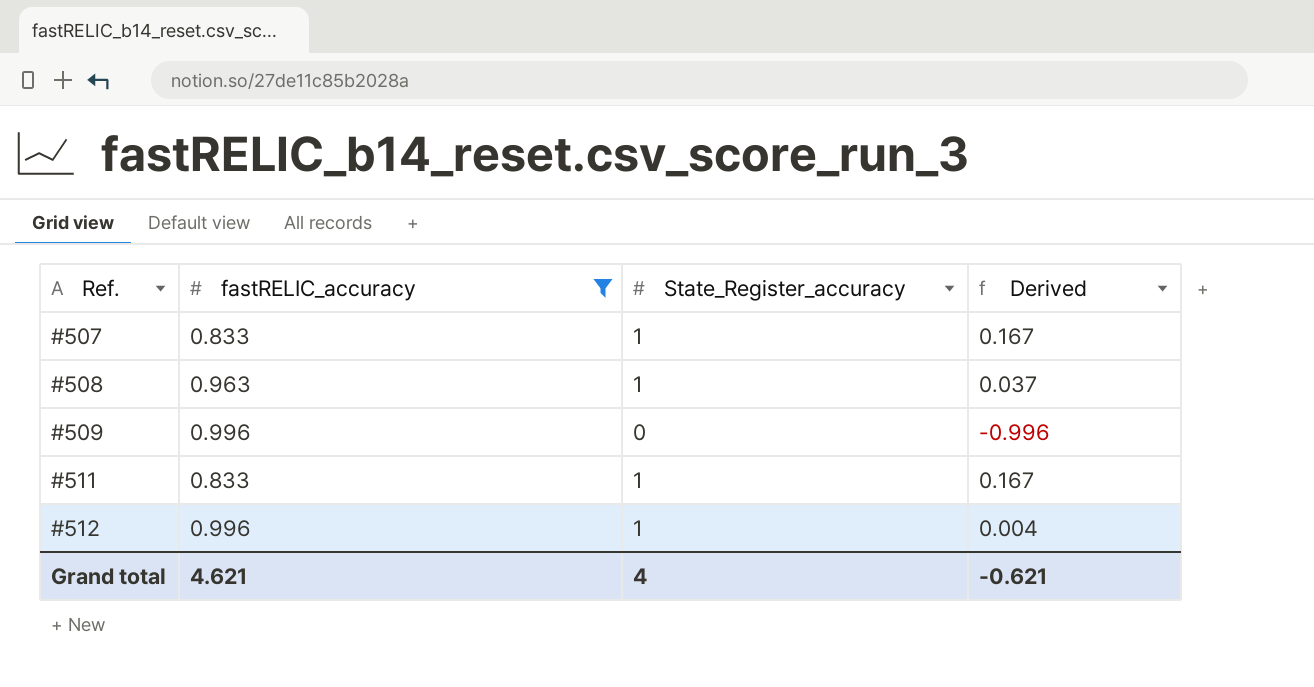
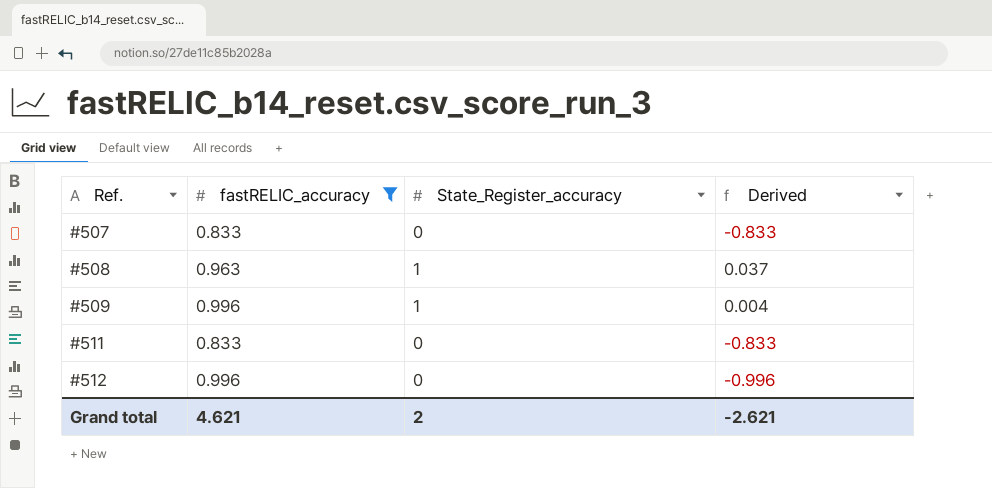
#507 | State_Register_accuracy: 1 -> 0
#507 | Derived: 0.167 -> -0.833
#509 | State_Register_accuracy: 0 -> 1
#509 | Derived: -0.996 -> 0.004
#511 | State_Register_accuracy: 1 -> 0
#511 | Derived: 0.167 -> -0.833
#512 | State_Register_accuracy: 1 -> 0
#512 | Derived: 0.004 -> -0.996
Grand total | State_Register_accuracy: 4 -> 2
Grand total | Derived: -0.621 -> -2.621

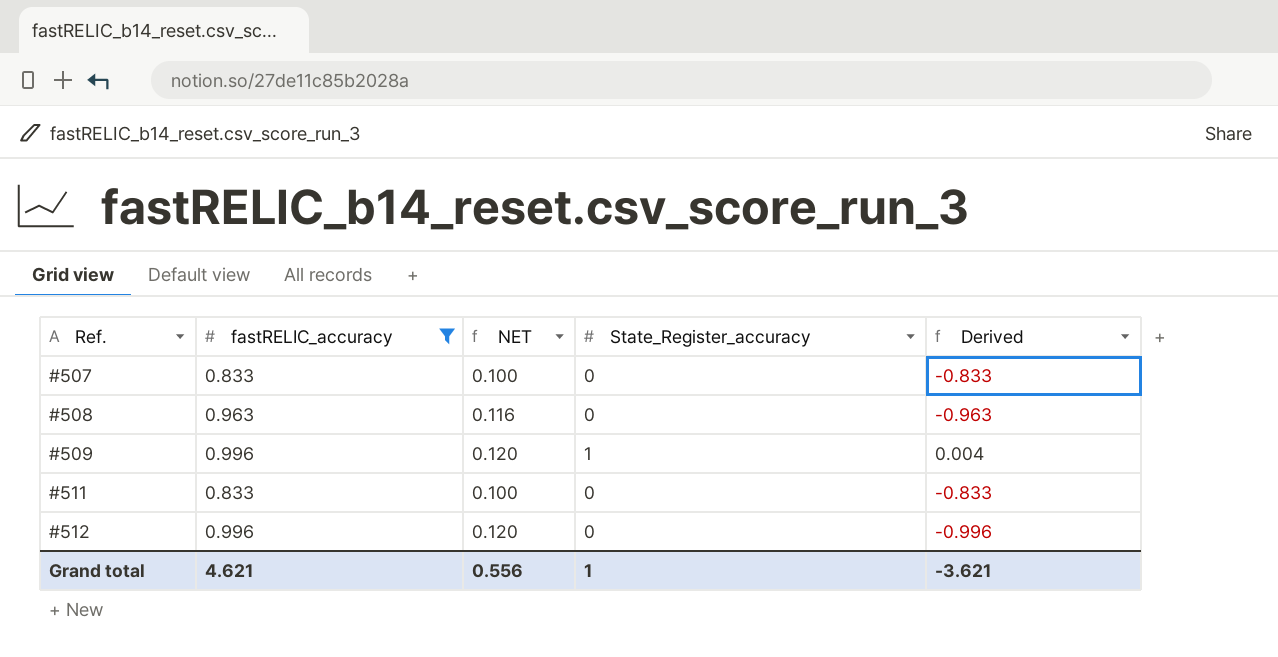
column NET | formula: none -> [fastRELIC_accuracy] * 0.12
#508 | State_Register_accuracy: 1 -> 0
#508 | Derived: 0.037 -> -0.963
Grand total | State_Register_accuracy: 2 -> 1
Grand total | Derived: -2.621 -> -3.621

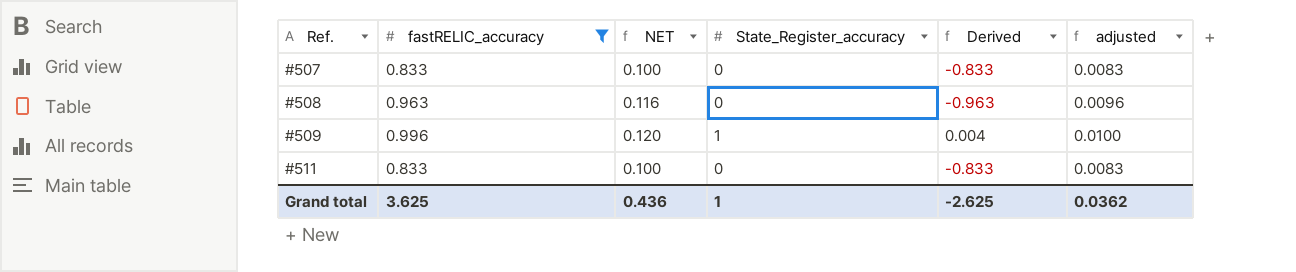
column adjusted | formula: none -> [fastRELIC_accuracy] * 0.01
row #512: 0.996 | 0.120 | 0 | -0.996 -> none
Grand total | fastRELIC_accuracy: 4.621 -> 3.625
Grand total | NET: 0.556 -> 0.436
Grand total | Derived: -3.621 -> -2.625

